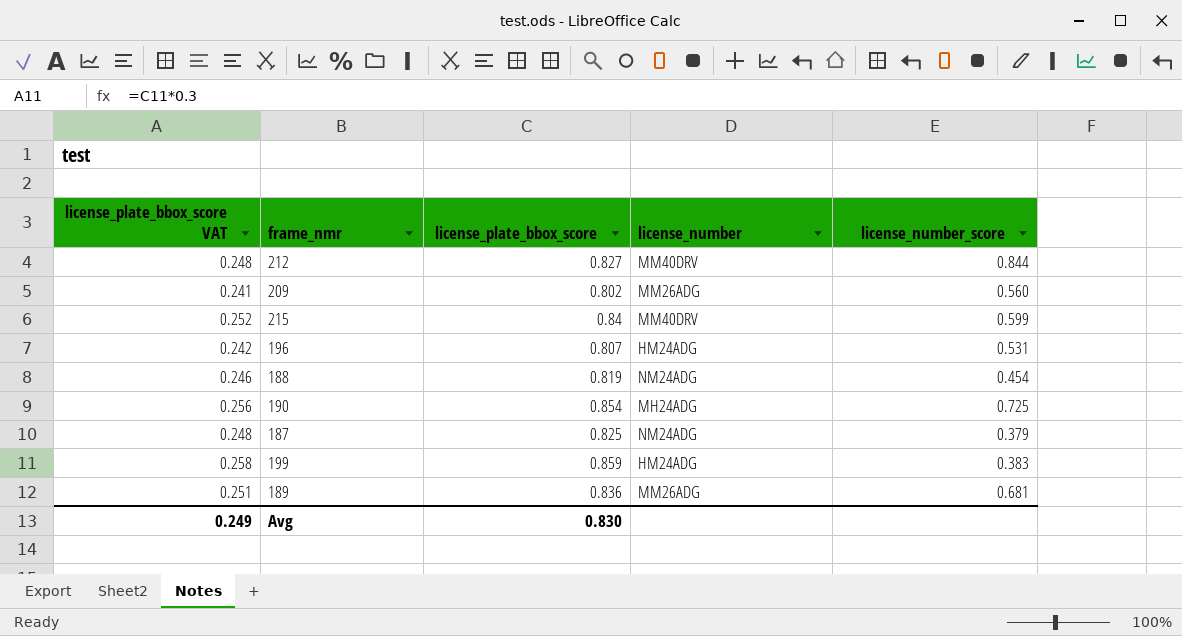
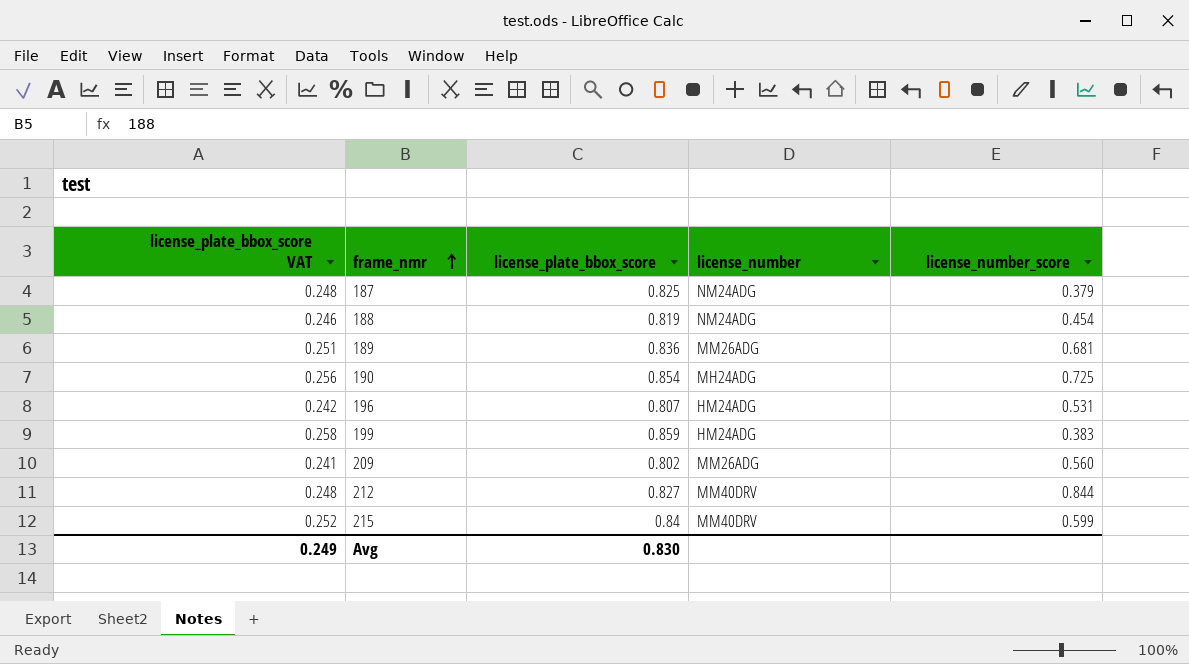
row order: none -> frame_nmr ascending

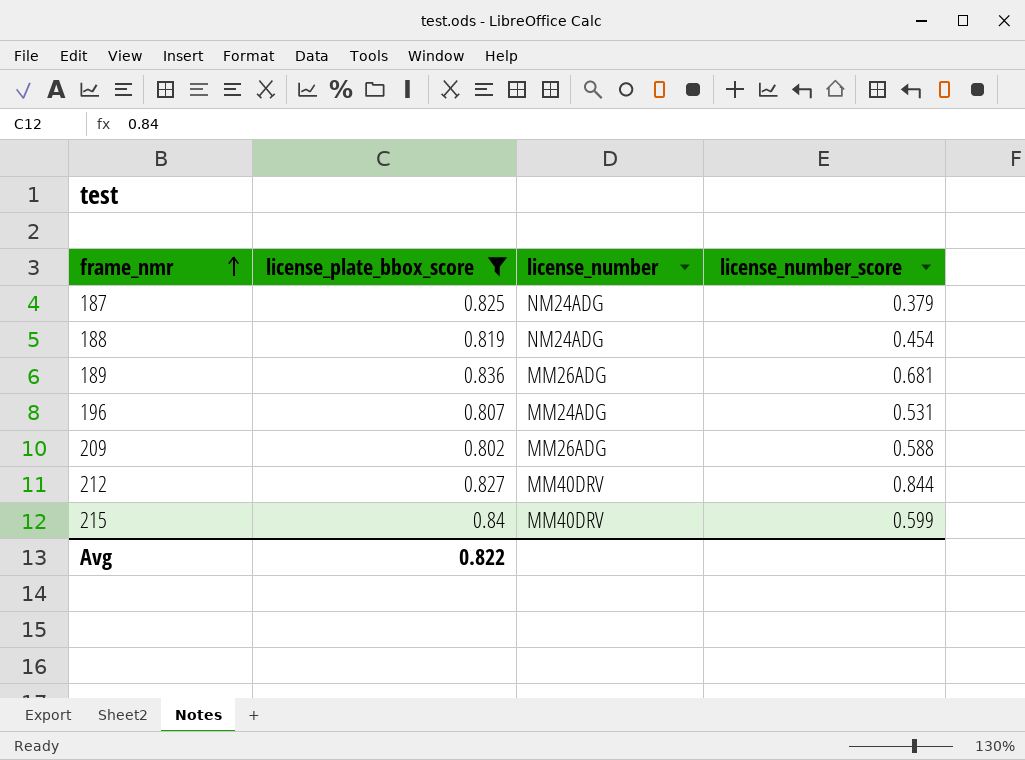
filter: none -> license_plate_bbox_score <= 0.84
column license_plate_bbox_score VAT | formula: [license_plate_bbox_score] * 0.3 -> none
196 | license_number: HM24ADG -> MM24ADG
209 | license_number_score: 0.560 -> 0.588
Avg | license_plate_bbox_score: 0.830 -> 0.822

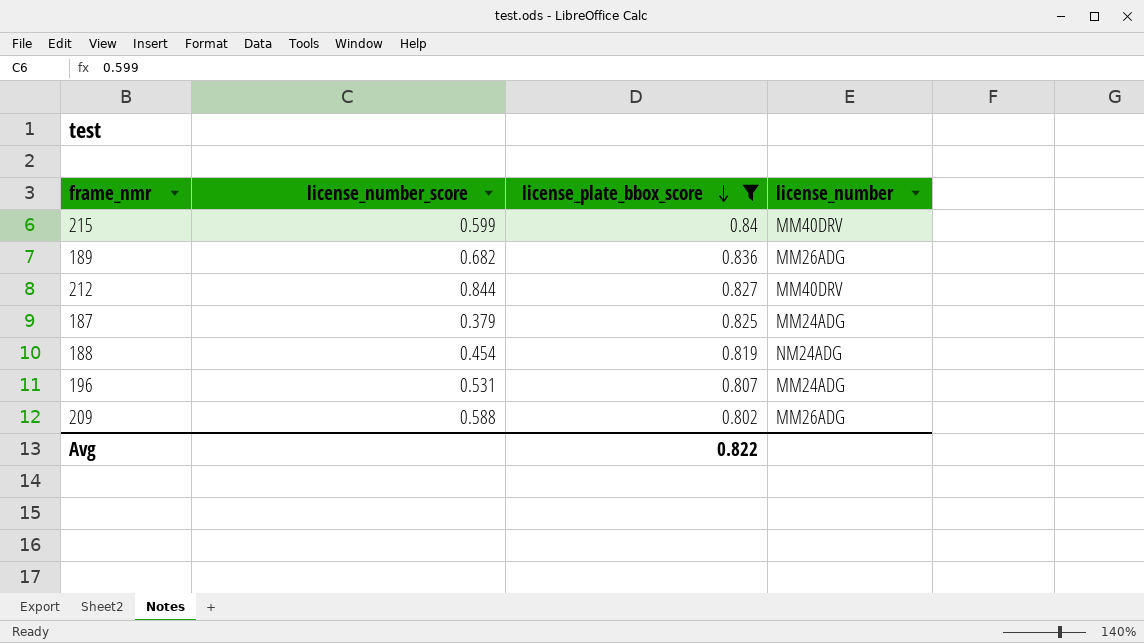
row order: frame_nmr ascending -> license_plate_bbox_score descending
column license_number_score | position: 4 -> 2
189 | license_number_score: 0.681 -> 0.682
187 | license_number: NM24ADG -> MM24ADG

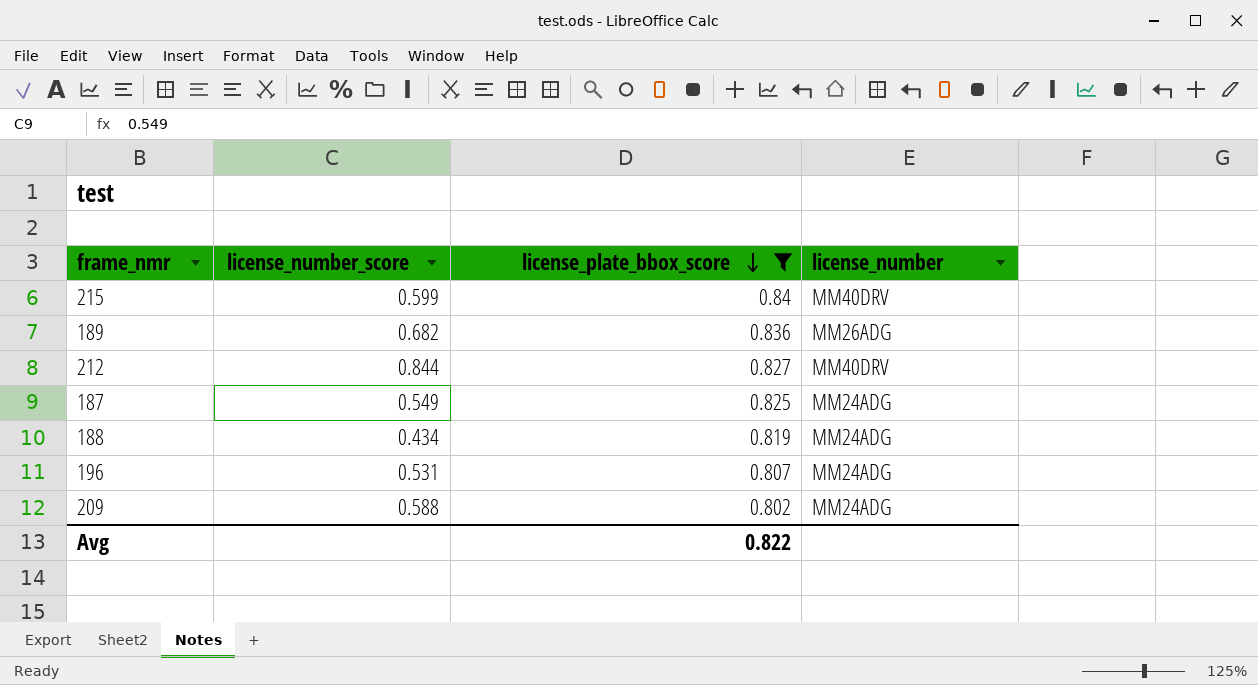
187 | license_number_score: 0.379 -> 0.549
188 | license_number_score: 0.454 -> 0.434
188 | license_number: NM24ADG -> MM24ADG
209 | license_number: MM26ADG -> MM24ADG

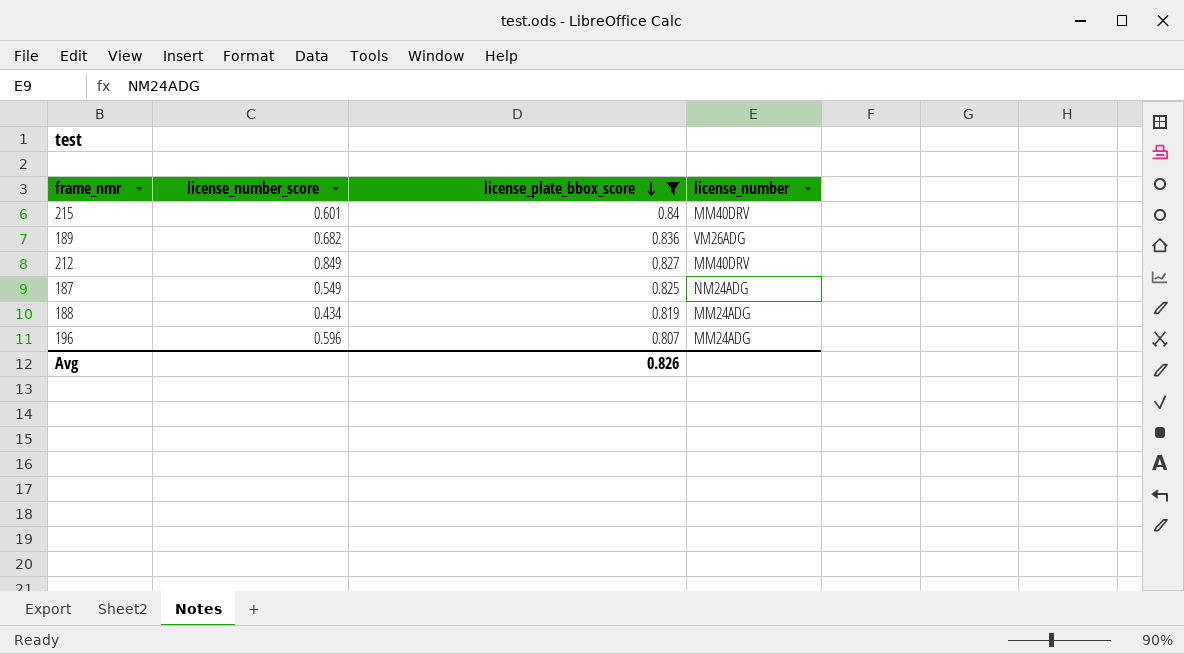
row 209: 0.588 | 0.802 | MM24ADG -> none
215 | license_number_score: 0.599 -> 0.601
189 | license_number: MM26ADG -> VM26ADG
212 | license_number_score: 0.844 -> 0.849
187 | license_number: MM24ADG -> NM24ADG
196 | license_number_score: 0.531 -> 0.596
Avg | license_plate_bbox_score: 0.822 -> 0.826

